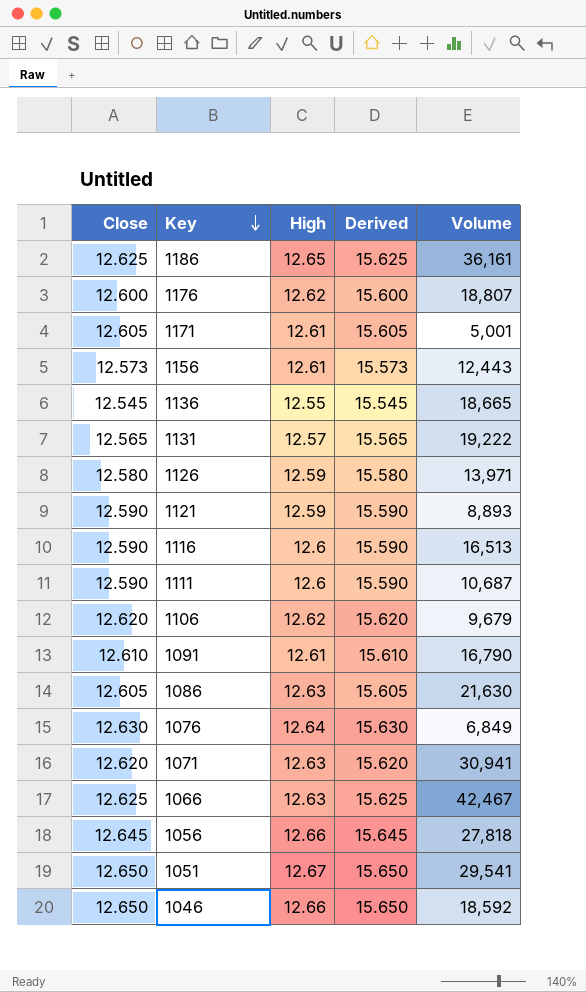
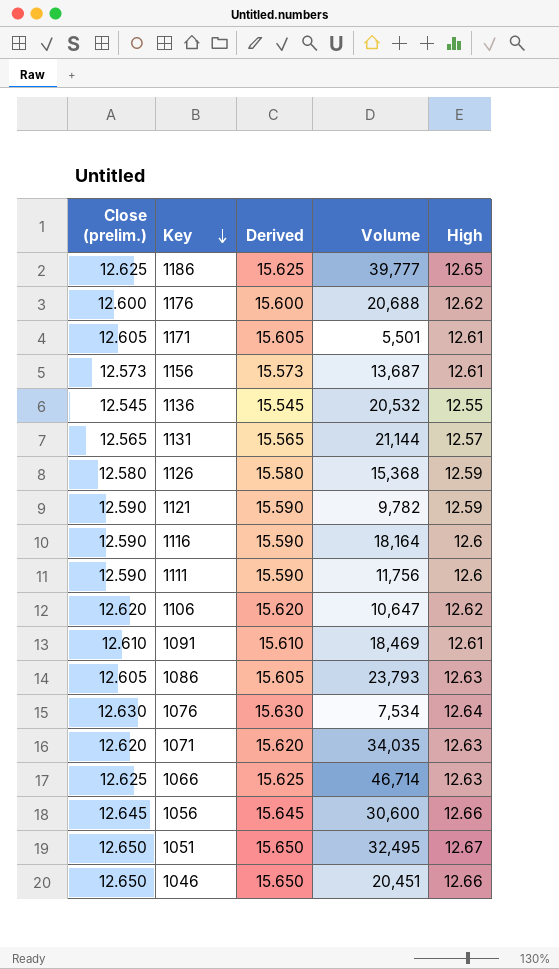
column name: Close -> Close (prelim.)
column High | position: 3 -> 5
1186 | Volume: 36,161 -> 39,777
1176 | Volume: 18,807 -> 20,688
1171 | Volume: 5,001 -> 5,501
1156 | Volume: 12,443 -> 13,687
1136 | Volume: 18,665 -> 20,532
1131 | Volume: 19,222 -> 21,144
1126 | Volume: 13,971 -> 15,368
1121 | Volume: 8,893 -> 9,782
1116 | Volume: 16,513 -> 18,164
1111 | Volume: 10,687 -> 11,756
1106 | Volume: 9,679 -> 10,647
1091 | Volume: 16,790 -> 18,469
1086 | Volume: 21,630 -> 23,793
1076 | Volume: 6,849 -> 7,534
1071 | Volume: 30,941 -> 34,035
1066 | Volume: 42,467 -> 46,714
1056 | Volume: 27,818 -> 30,600
1051 | Volume: 29,541 -> 32,495
1046 | Volume: 18,592 -> 20,451

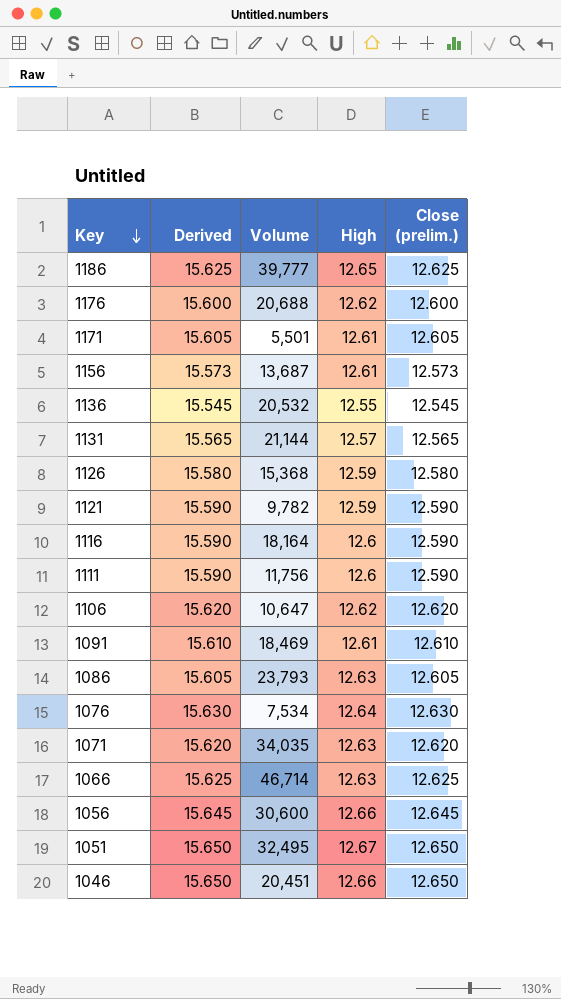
column Close (prelim.) | position: 1 -> 5

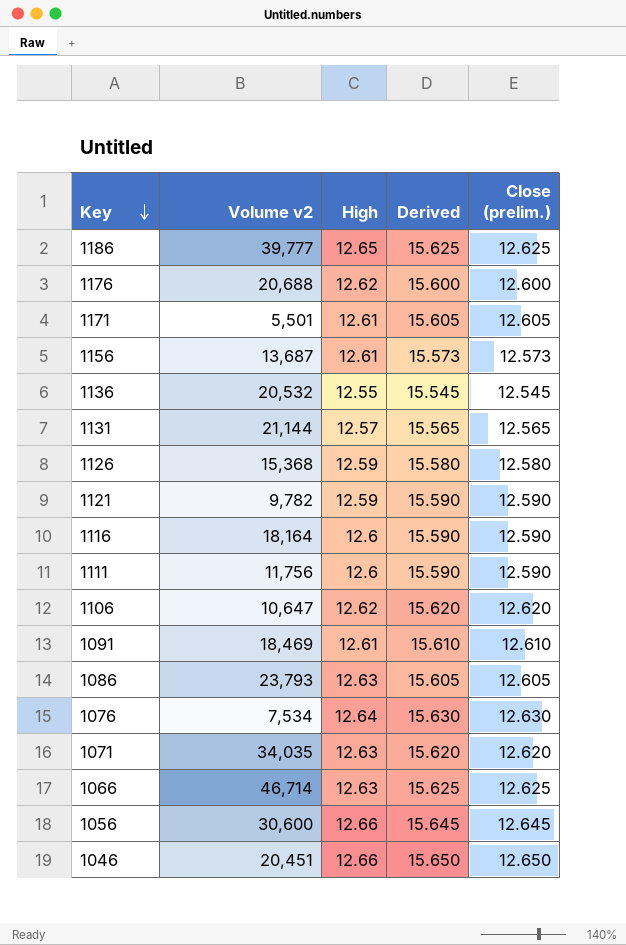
column name: Volume -> Volume v2
column Derived | position: 2 -> 4
row 1051: 15.650 | 32,495 | 12.67 | 12.650 -> none

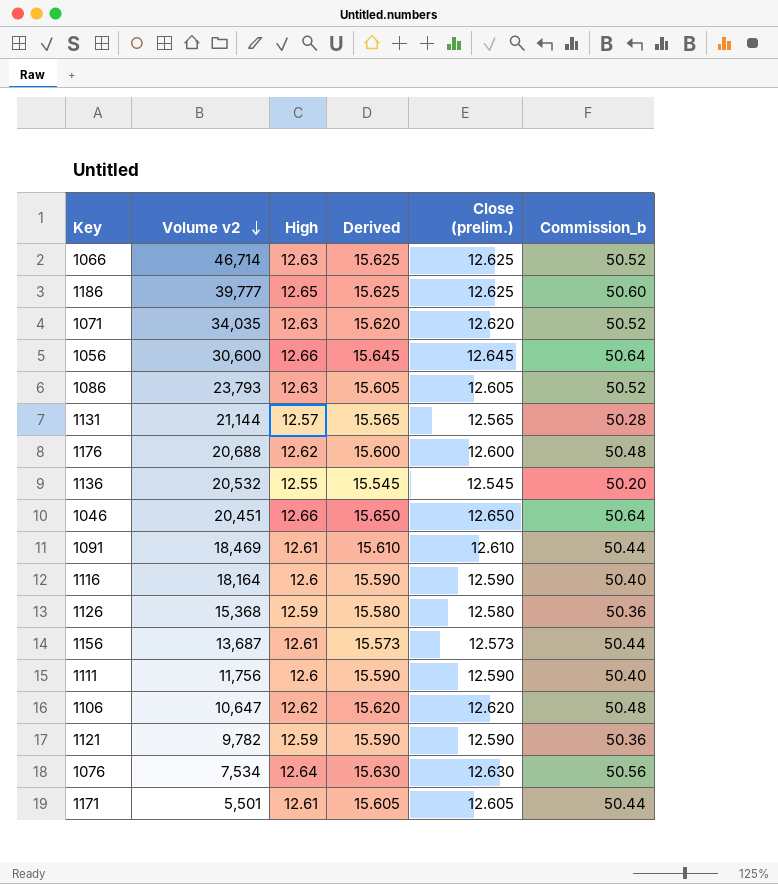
row order: Key descending -> Volume v2 descending
column Commission_b | formula: none -> [High] * 4

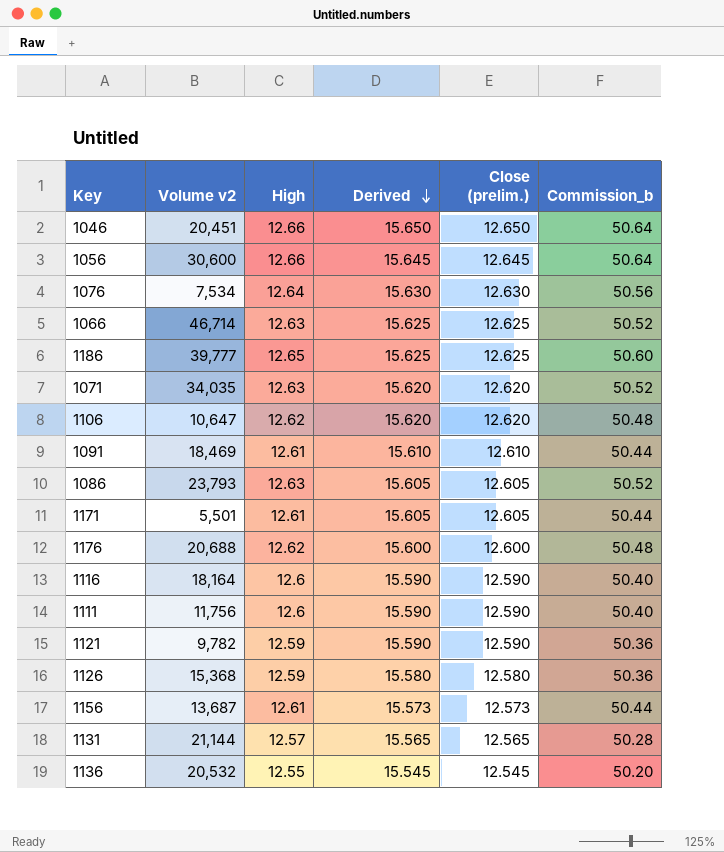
row order: Volume v2 descending -> Derived descending

